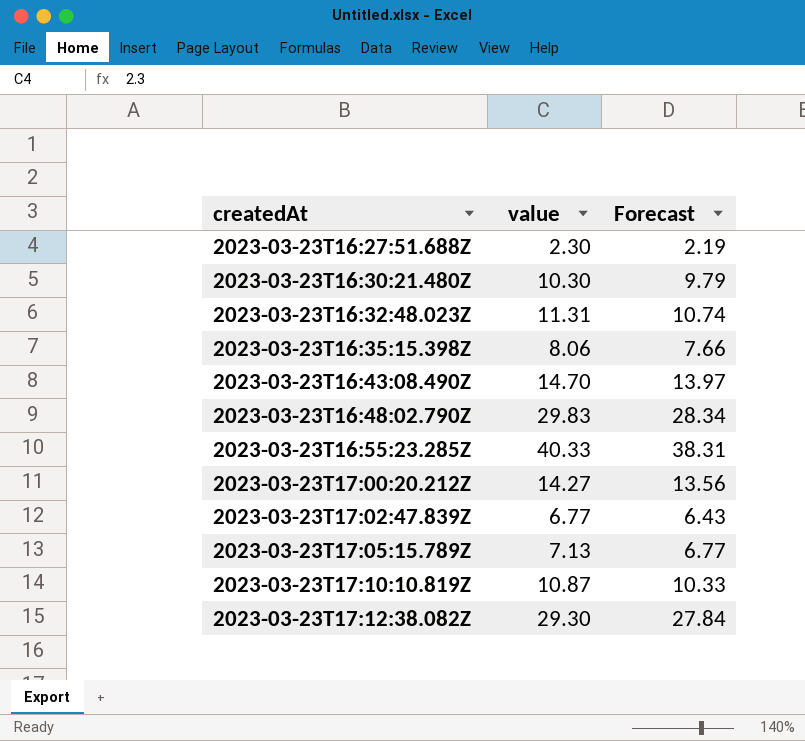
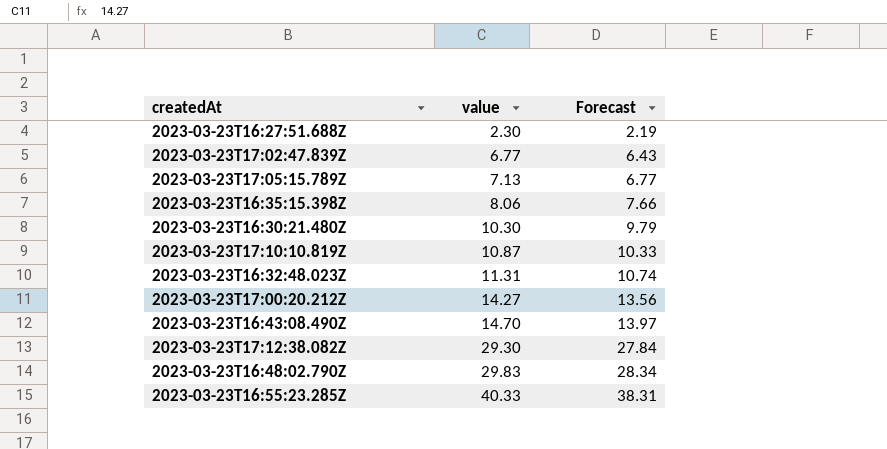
row order: createdAt ascending -> value ascending

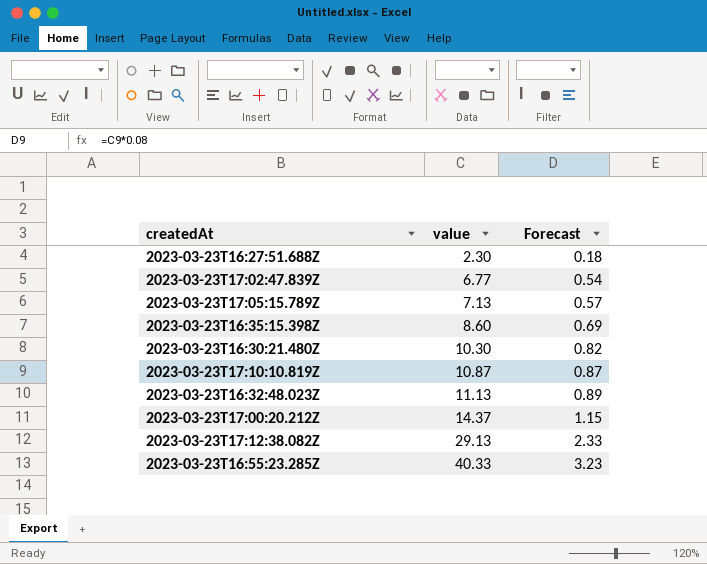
column Forecast | formula: [value] * 0.95 -> [value] * 0.08
row 2023-03-23T16:43:08.490Z: 14.70 | 13.97 -> none
row 2023-03-23T16:48:02.790Z: 29.83 | 28.34 -> none
2023-03-23T16:35:15.398Z | value: 8.06 -> 8.60
2023-03-23T16:32:48.023Z | value: 11.31 -> 11.13
2023-03-23T17:00:20.212Z | value: 14.27 -> 14.37
2023-03-23T17:12:38.082Z | value: 29.30 -> 29.13

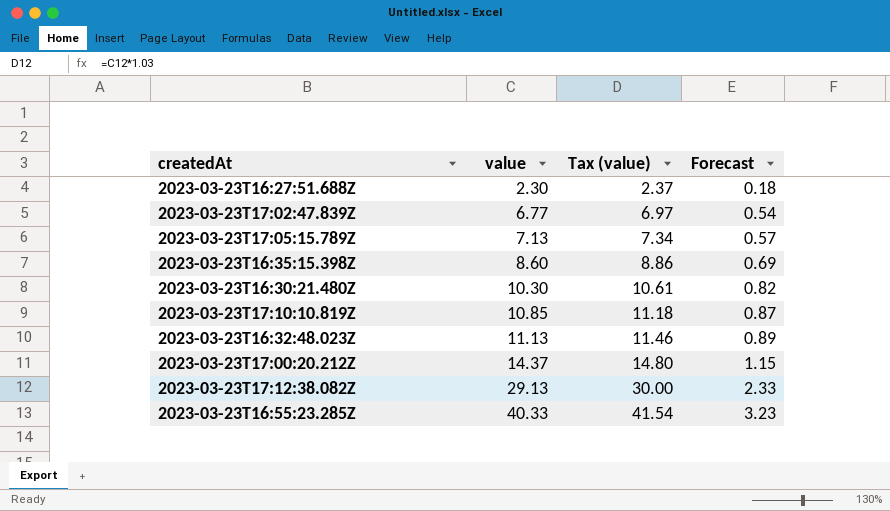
column Tax (value) | formula: none -> [value] * 1.03
2023-03-23T17:10:10.819Z | value: 10.87 -> 10.85

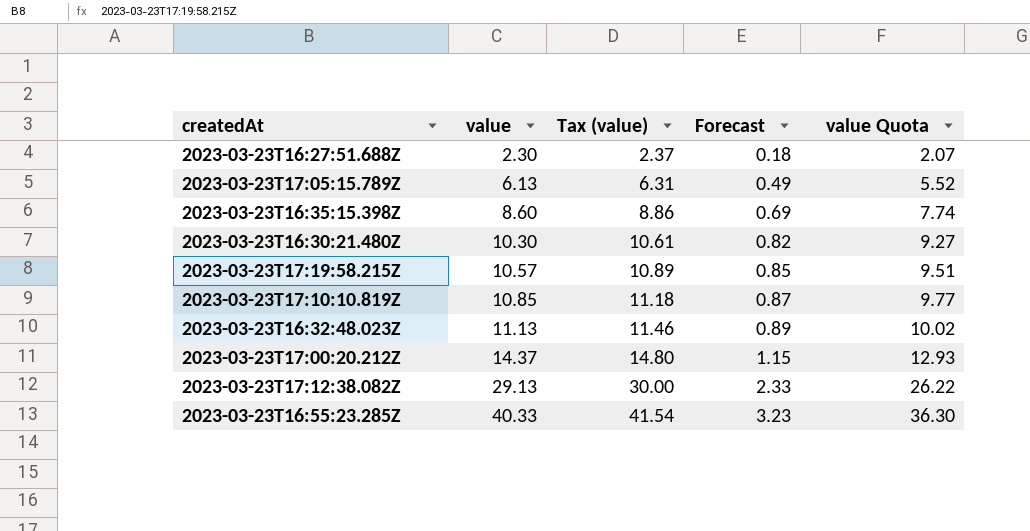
column value Quota | formula: none -> [value] * 0.9
row 2023-03-23T17:02:47.839Z: 6.77 | 6.97 | 0.54 -> none
2023-03-23T17:05:15.789Z | value: 7.13 -> 6.13
2023-03-23T17:05:15.789Z | Tax (value): 7.34 -> 6.31
2023-03-23T17:05:15.789Z | Forecast: 0.57 -> 0.49
row 2023-03-23T17:19:58.215Z: none -> 10.57 | 10.89 | 0.85 | 9.51

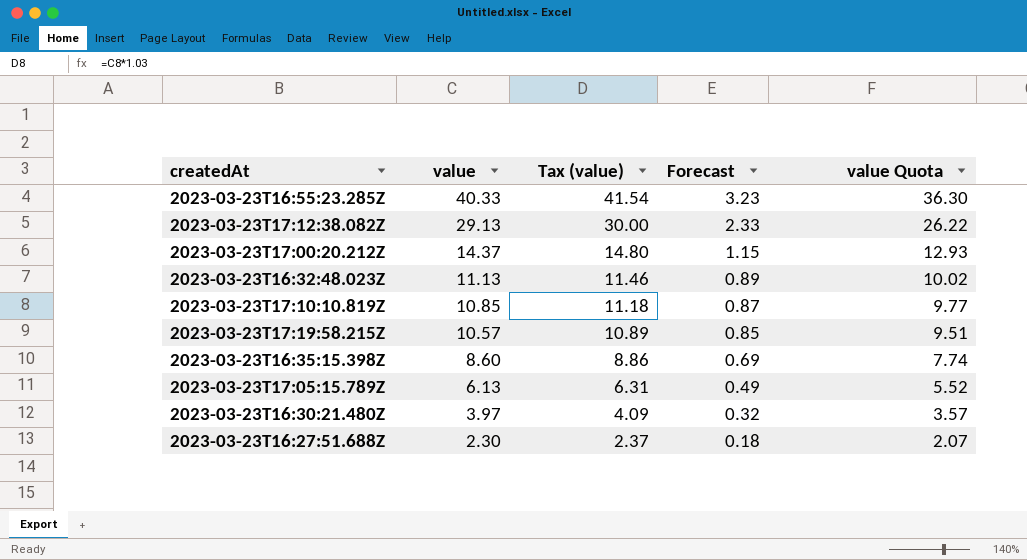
row order: value ascending -> value descending
2023-03-23T16:30:21.480Z | value: 10.30 -> 3.97
2023-03-23T16:30:21.480Z | Tax (value): 10.61 -> 4.09
2023-03-23T16:30:21.480Z | Forecast: 0.82 -> 0.32
2023-03-23T16:30:21.480Z | value Quota: 9.27 -> 3.57

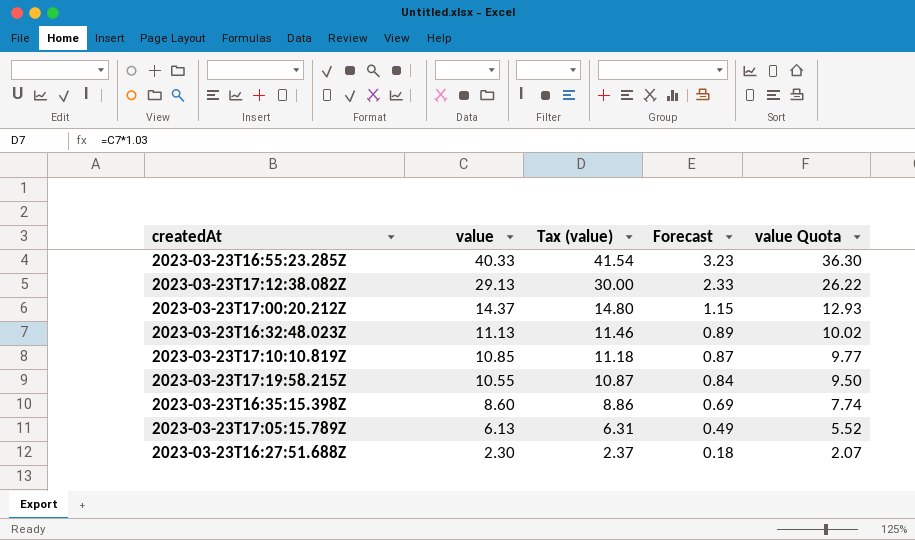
row 2023-03-23T16:30:21.480Z: 3.97 | 4.09 | 0.32 | 3.57 -> none
2023-03-23T17:19:58.215Z | value: 10.57 -> 10.55
2023-03-23T17:19:58.215Z | Tax (value): 10.89 -> 10.87
2023-03-23T17:19:58.215Z | Forecast: 0.85 -> 0.84
2023-03-23T17:19:58.215Z | value Quota: 9.51 -> 9.50

